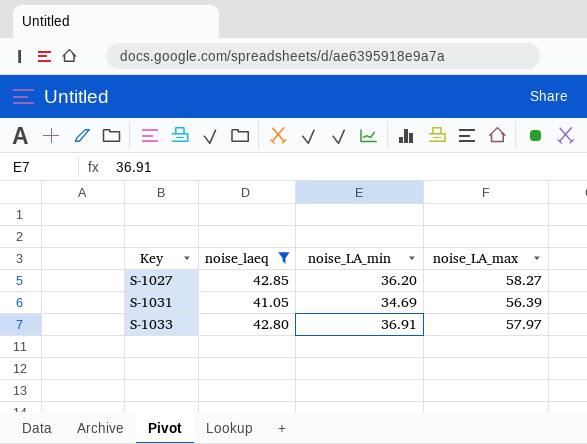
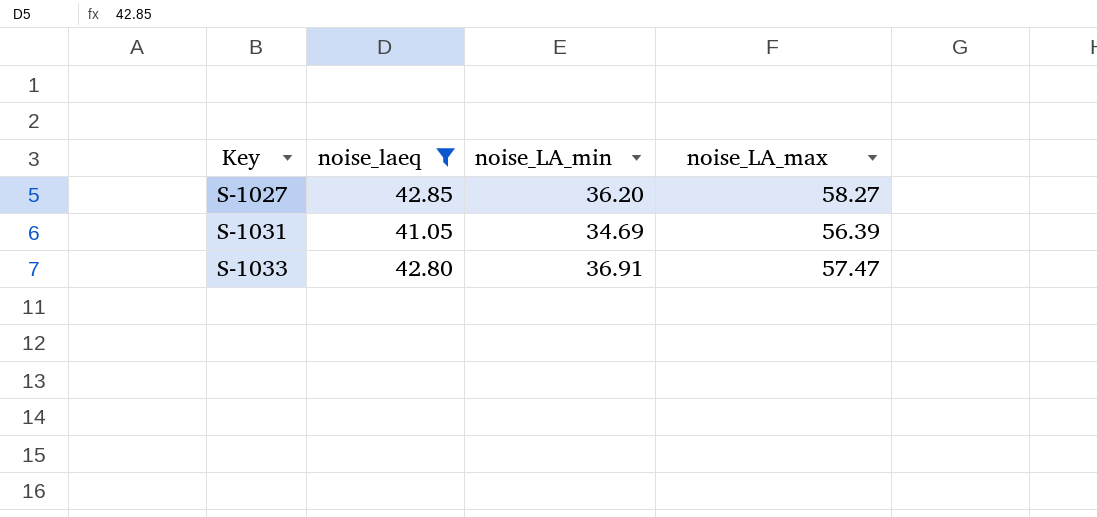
S-1033 | noise_LA_max: 57.97 -> 57.47

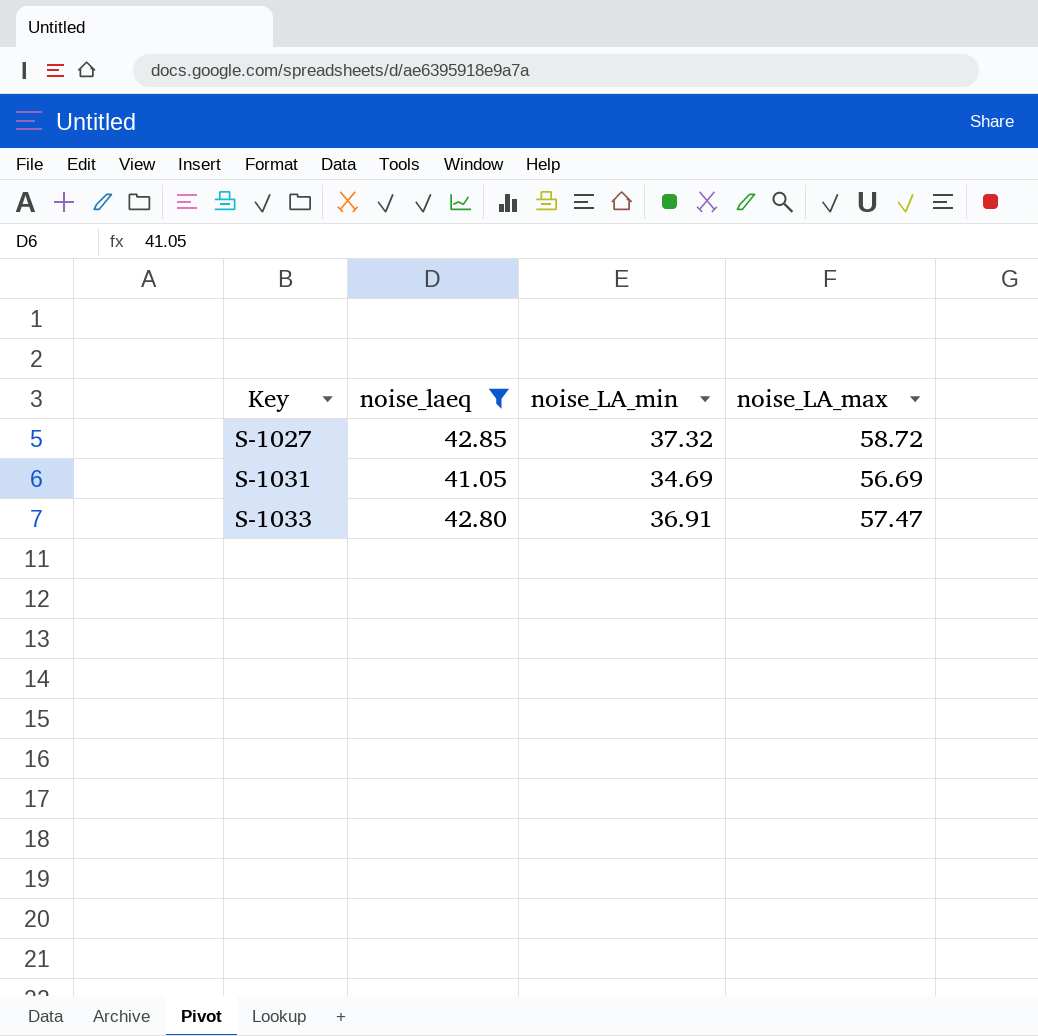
S-1027 | noise_LA_min: 36.20 -> 37.32
S-1027 | noise_LA_max: 58.27 -> 58.72
S-1031 | noise_LA_max: 56.39 -> 56.69

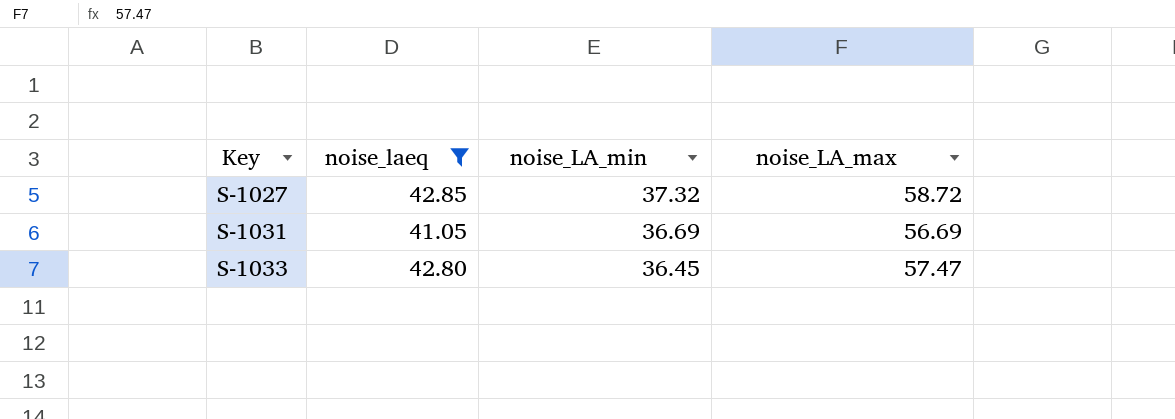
S-1031 | noise_LA_min: 34.69 -> 36.69
S-1033 | noise_LA_min: 36.91 -> 36.45

